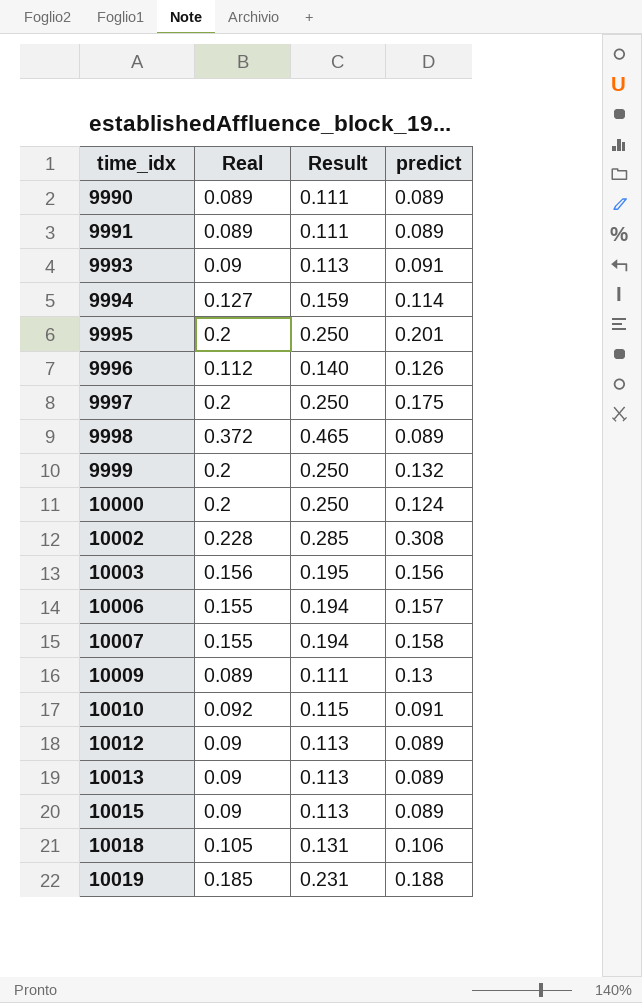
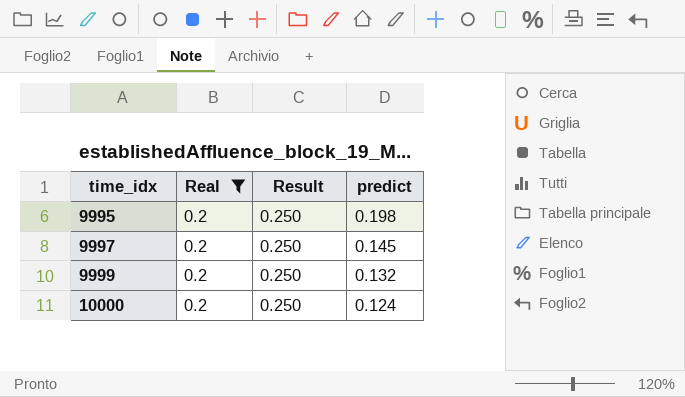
filter: none -> Real = 0.2
9995 | predict: 0.201 -> 0.198
9997 | predict: 0.175 -> 0.145

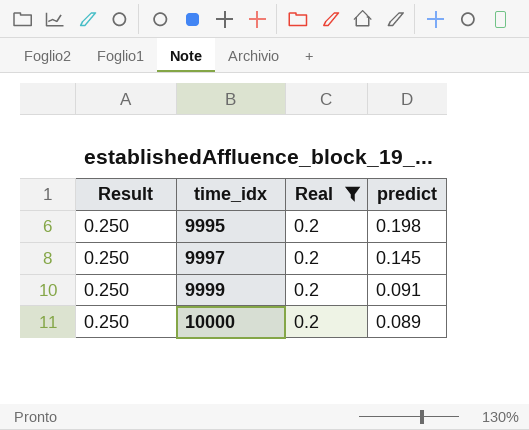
column Result | position: 3 -> 1
9999 | predict: 0.132 -> 0.091
10000 | predict: 0.124 -> 0.089

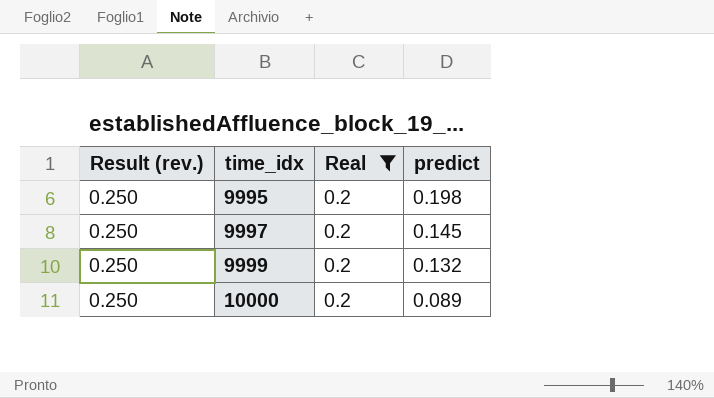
column name: Result -> Result (rev.)
9999 | predict: 0.091 -> 0.132

